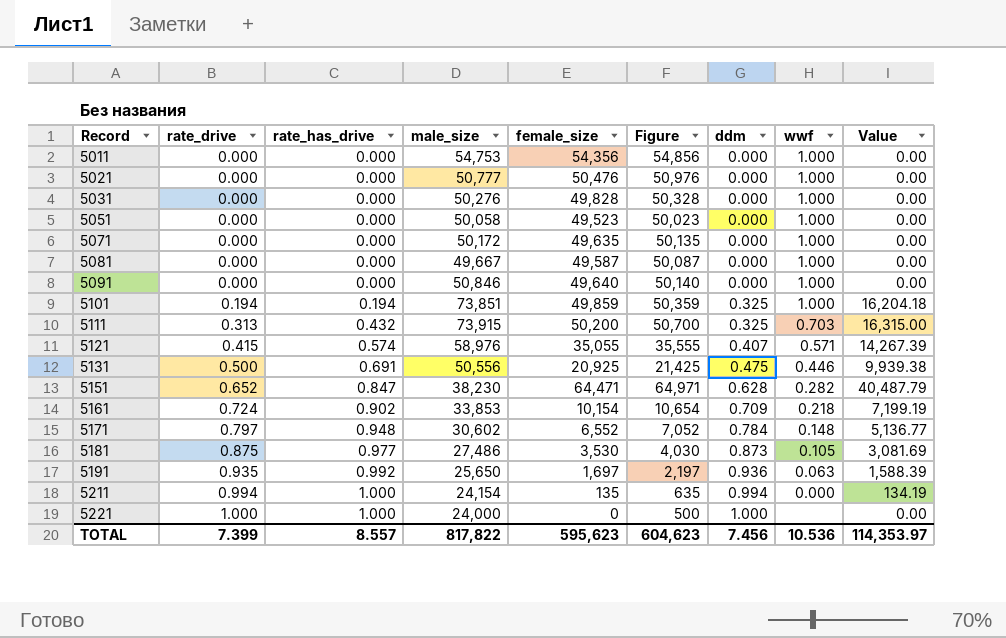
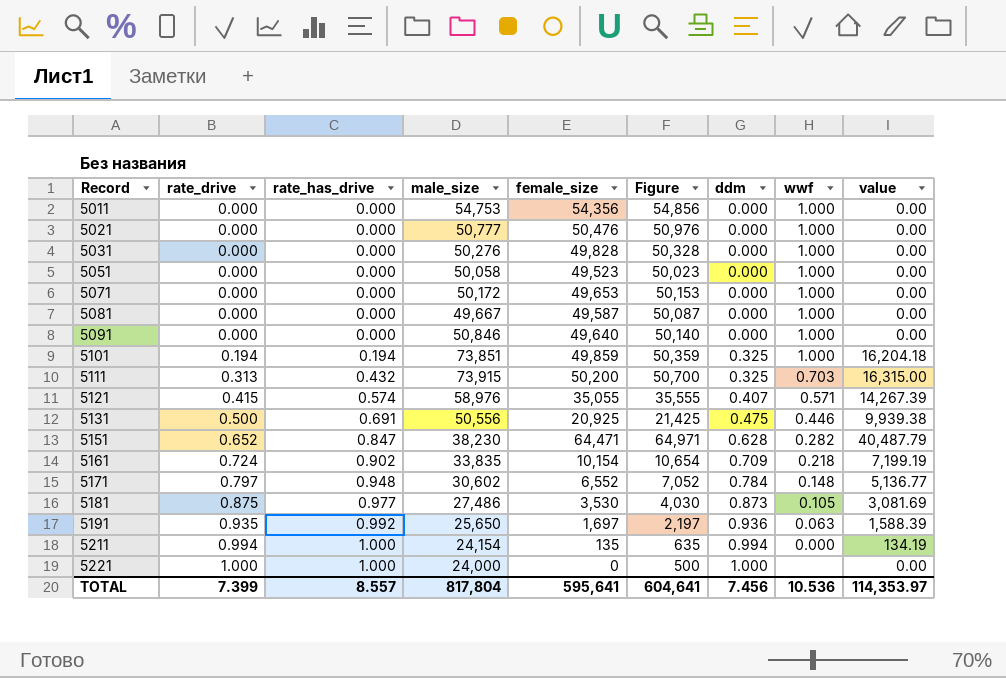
column name: Value -> value
5071 | female_size: 49,635 -> 49,653
5071 | Figure: 50,135 -> 50,153
5161 | male_size: 33,853 -> 33,835
TOTAL | male_size: 817,822 -> 817,804
TOTAL | female_size: 595,623 -> 595,641
TOTAL | Figure: 604,623 -> 604,641

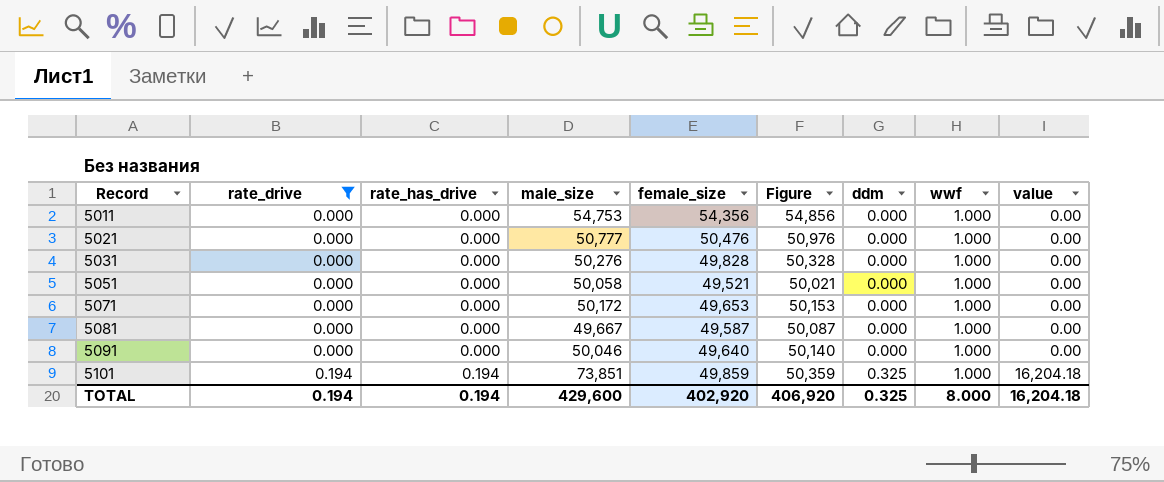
filter: none -> rate_drive <= 0.194
5051 | female_size: 49,523 -> 49,521
5051 | Figure: 50,023 -> 50,021
5091 | male_size: 50,846 -> 50,046
TOTAL | rate_drive: 7.399 -> 0.194
TOTAL | rate_has_drive: 8.557 -> 0.194
TOTAL | male_size: 817,804 -> 429,600
TOTAL | female_size: 595,641 -> 402,920
TOTAL | Figure: 604,641 -> 406,920
TOTAL | ddm: 7.456 -> 0.325
TOTAL | wwf: 10.536 -> 8.000
TOTAL | value: 114,353.97 -> 16,204.18

